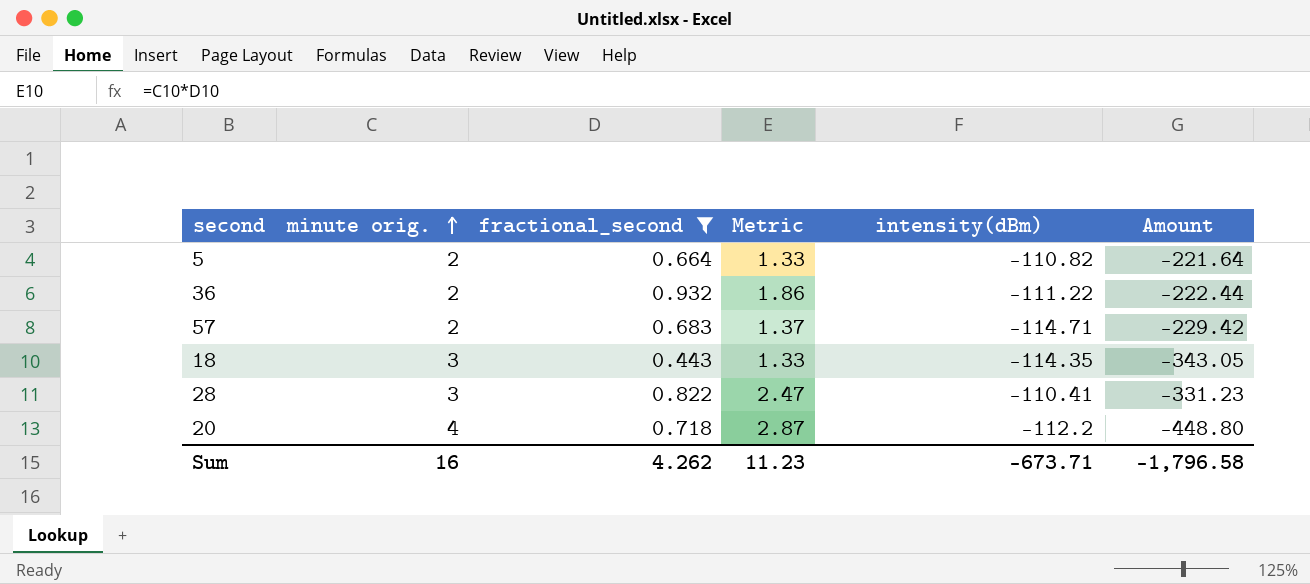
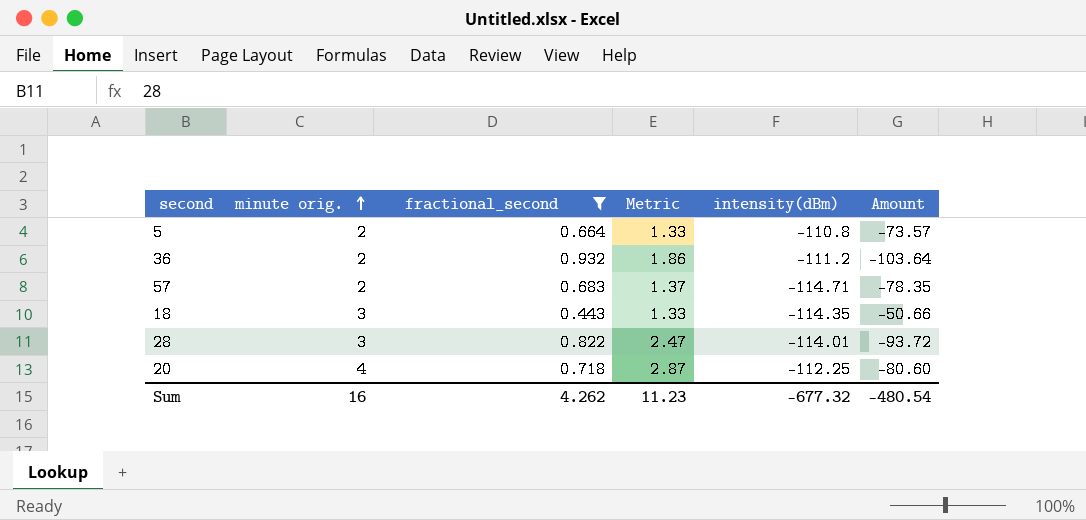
column Amount | formula: [minute orig.] * [intensity(dBm)] -> [fractional_second] * [intensity(dBm)]
5 | intensity(dBm): -110.82 -> -110.8
36 | intensity(dBm): -111.22 -> -111.2
28 | intensity(dBm): -110.41 -> -114.01
20 | intensity(dBm): -112.2 -> -112.25
Sum | intensity(dBm): -673.71 -> -677.32
Sum | Amount: -1,796.58 -> -480.54

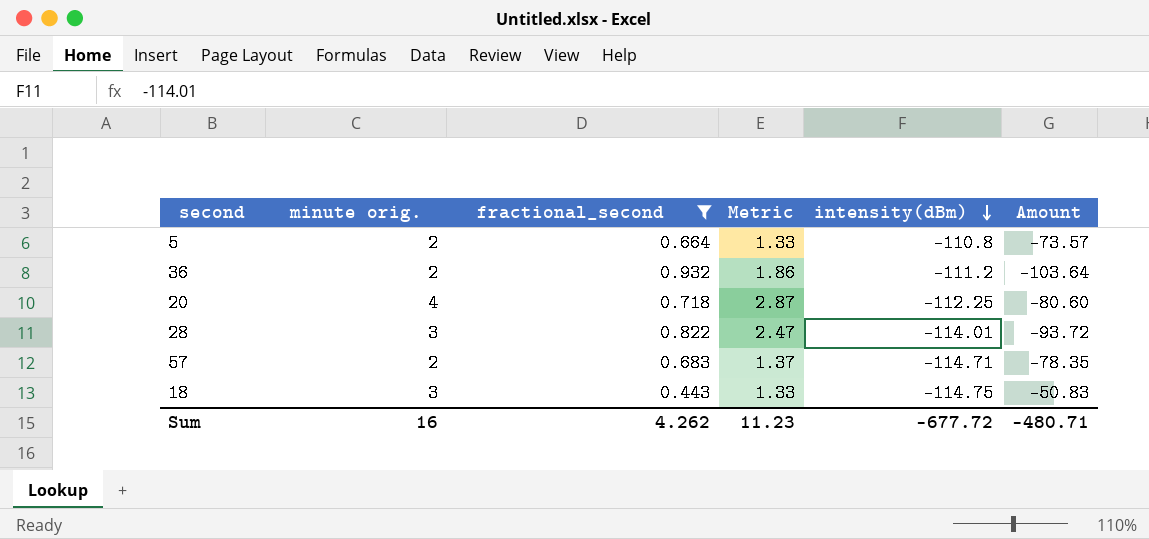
row order: minute orig. ascending -> intensity(dBm) descending
18 | intensity(dBm): -114.35 -> -114.75
18 | Amount: -50.66 -> -50.83
Sum | intensity(dBm): -677.32 -> -677.72
Sum | Amount: -480.54 -> -480.71

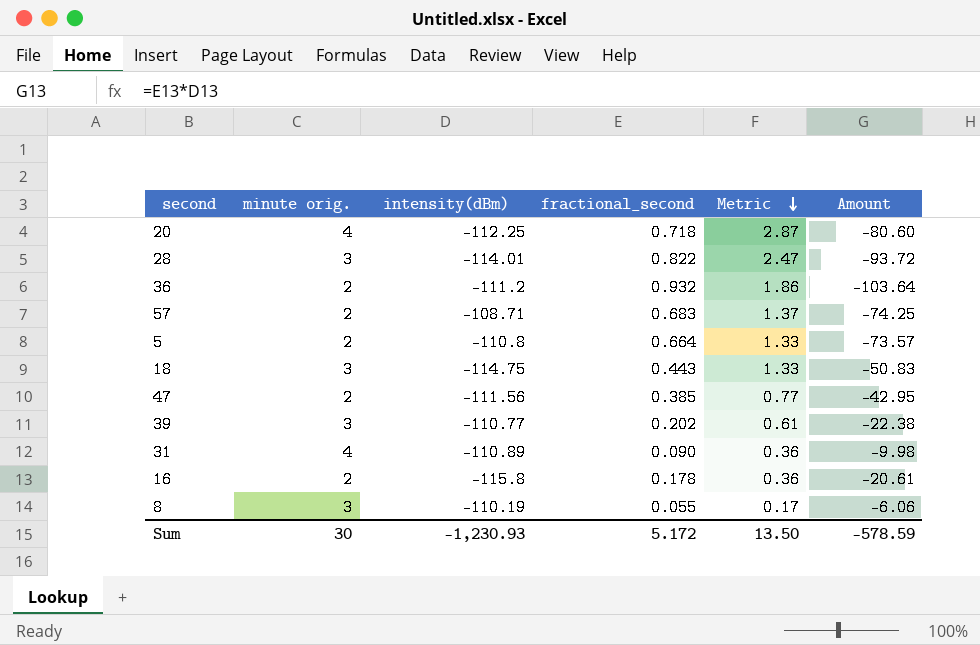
filter: fractional_second >= 0.443 -> none
row order: intensity(dBm) descending -> Metric descending
column intensity(dBm) | position: 5 -> 3
57 | intensity(dBm): -114.71 -> -108.71
57 | Amount: -78.35 -> -74.25
Sum | minute orig.: 16 -> 30
Sum | intensity(dBm): -677.72 -> -1,230.93
Sum | fractional_second: 4.262 -> 5.172
Sum | Metric: 11.23 -> 13.50
Sum | Amount: -480.71 -> -578.59

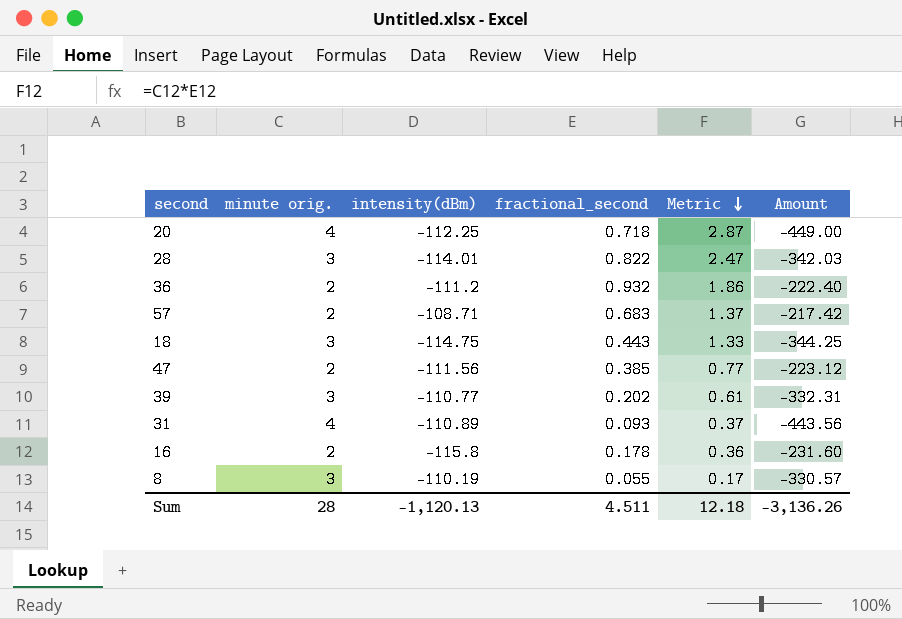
column Amount | formula: [intensity(dBm)] * [fractional_second] -> [minute orig.] * [intensity(dBm)]
row 5: 2 | -110.8 | 0.664 | 1.33 | -73.57 -> none
31 | fractional_second: 0.090 -> 0.093
31 | Metric: 0.36 -> 0.37
Sum | minute orig.: 30 -> 28
Sum | intensity(dBm): -1,230.93 -> -1,120.13
Sum | fractional_second: 5.172 -> 4.511
Sum | Metric: 13.50 -> 12.18
Sum | Amount: -578.59 -> -3,136.26

